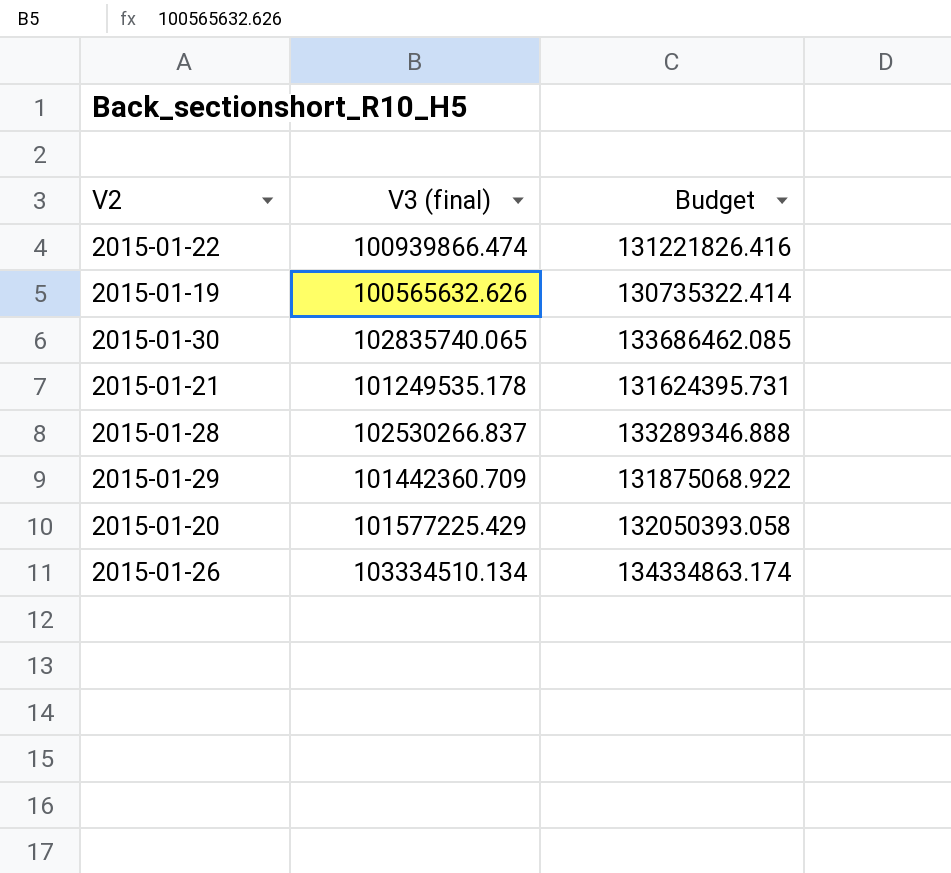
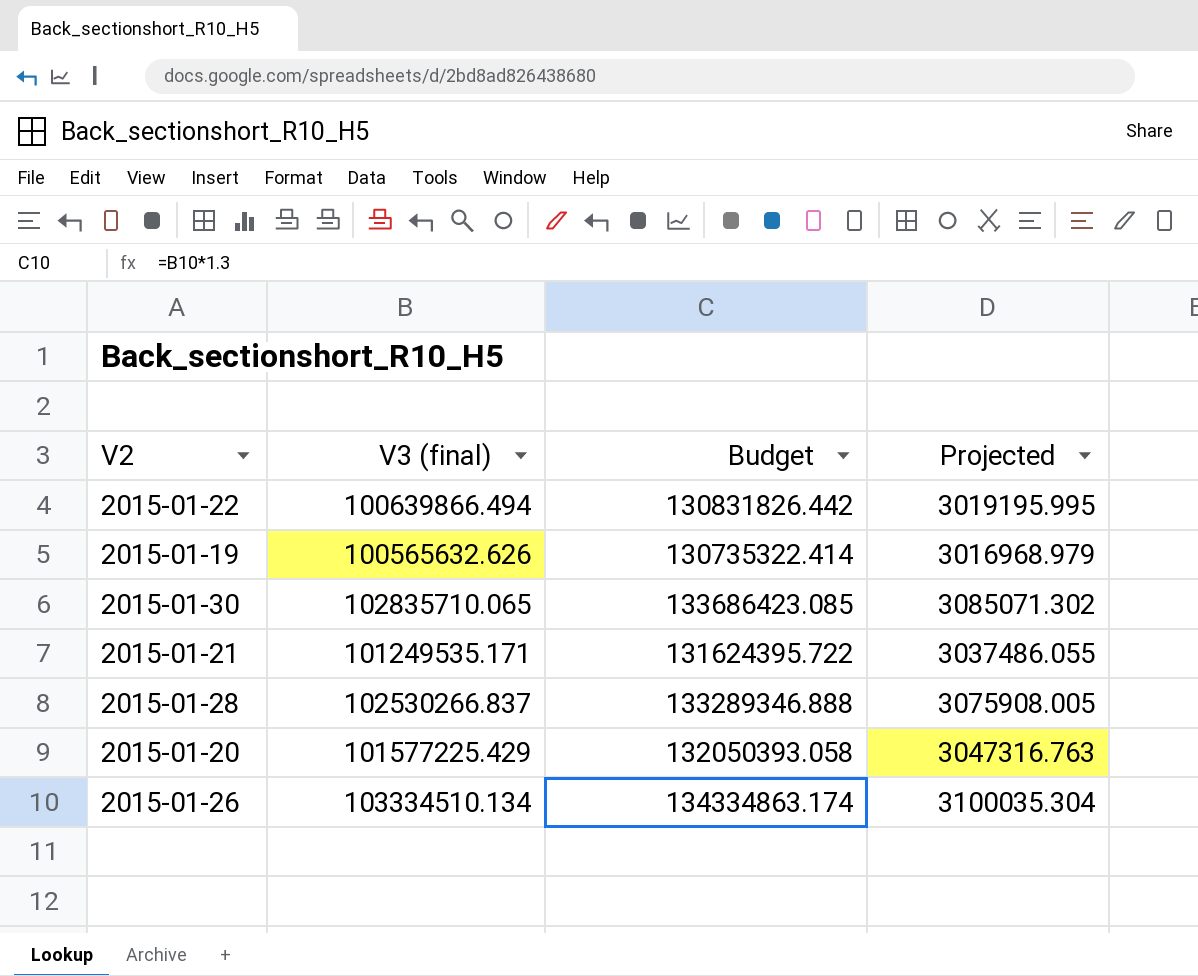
column Projected | formula: none -> [V3 (final)] * 0.03
row 2015-01-29: 101442360.709 | 131875068.922 -> none
2015-01-22 | V3 (final): 100939866.474 -> 100639866.494
2015-01-22 | Budget: 131221826.416 -> 130831826.442
2015-01-30 | V3 (final): 102835740.065 -> 102835710.065
2015-01-30 | Budget: 133686462.085 -> 133686423.085
2015-01-21 | V3 (final): 101249535.178 -> 101249535.171
2015-01-21 | Budget: 131624395.731 -> 131624395.722

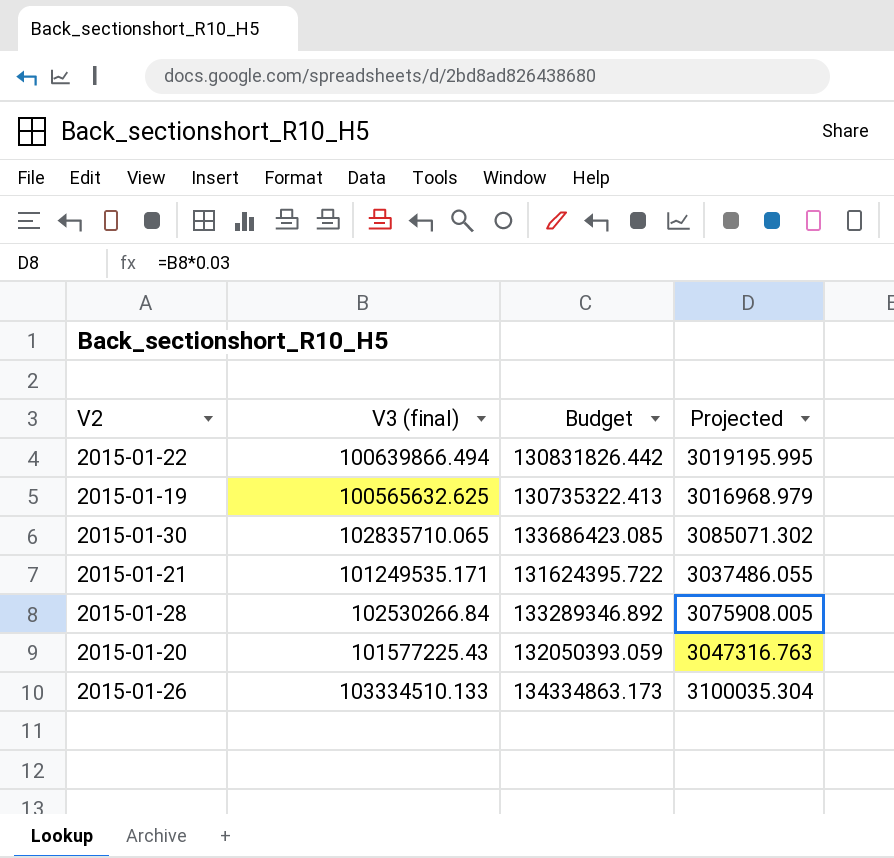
2015-01-19 | V3 (final): 100565632.626 -> 100565632.625
2015-01-19 | Budget: 130735322.414 -> 130735322.413
2015-01-28 | V3 (final): 102530266.837 -> 102530266.84
2015-01-28 | Budget: 133289346.888 -> 133289346.892
2015-01-20 | V3 (final): 101577225.429 -> 101577225.43
2015-01-20 | Budget: 132050393.058 -> 132050393.059
2015-01-26 | V3 (final): 103334510.134 -> 103334510.133
2015-01-26 | Budget: 134334863.174 -> 134334863.173

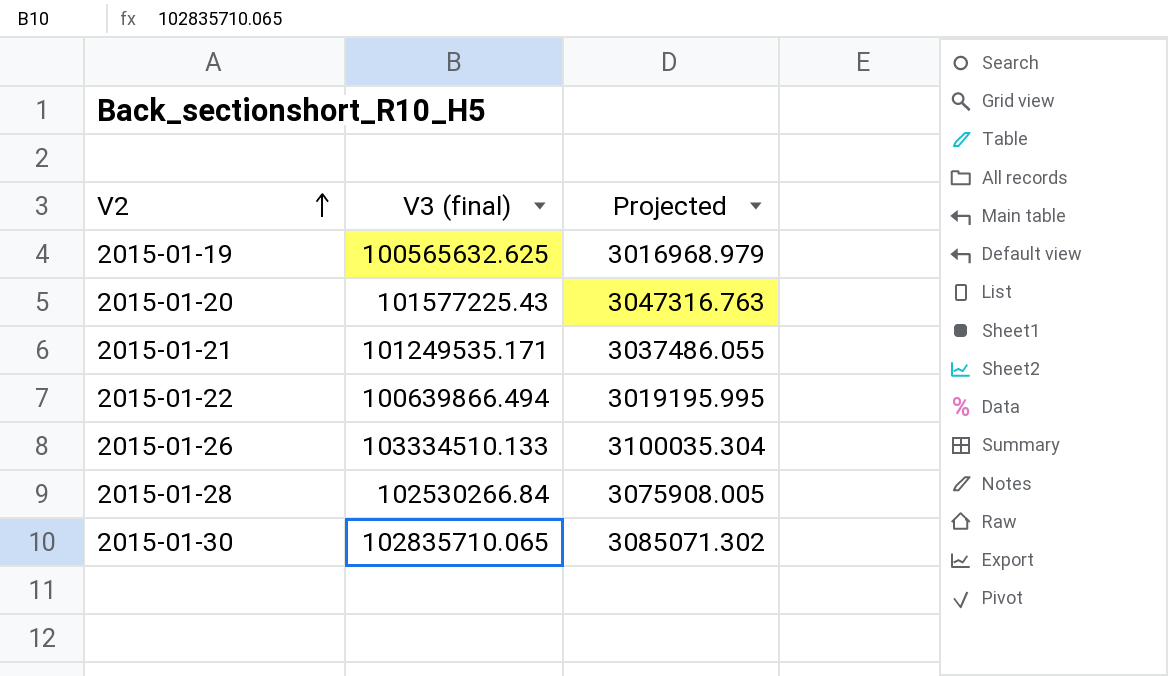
row order: none -> V2 ascending
column Budget | formula: [V3 (final)] * 1.3 -> none

